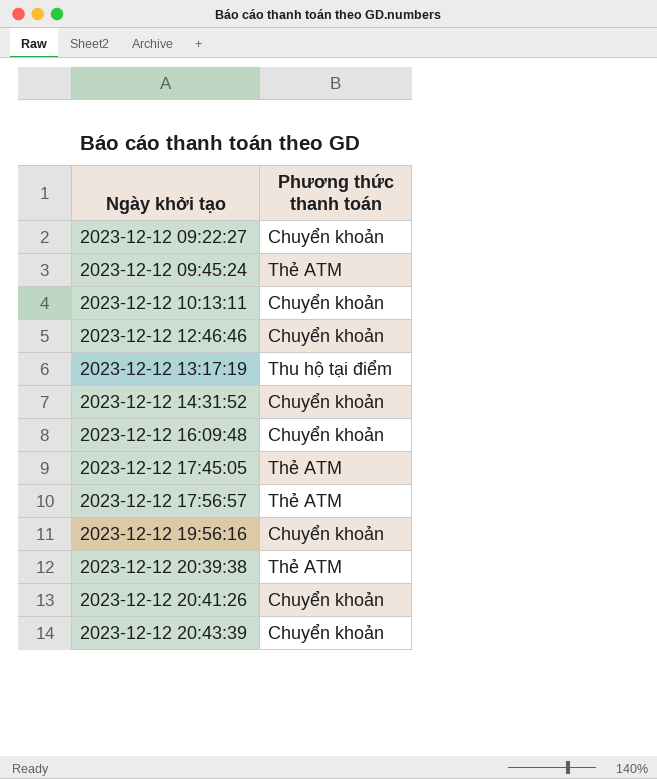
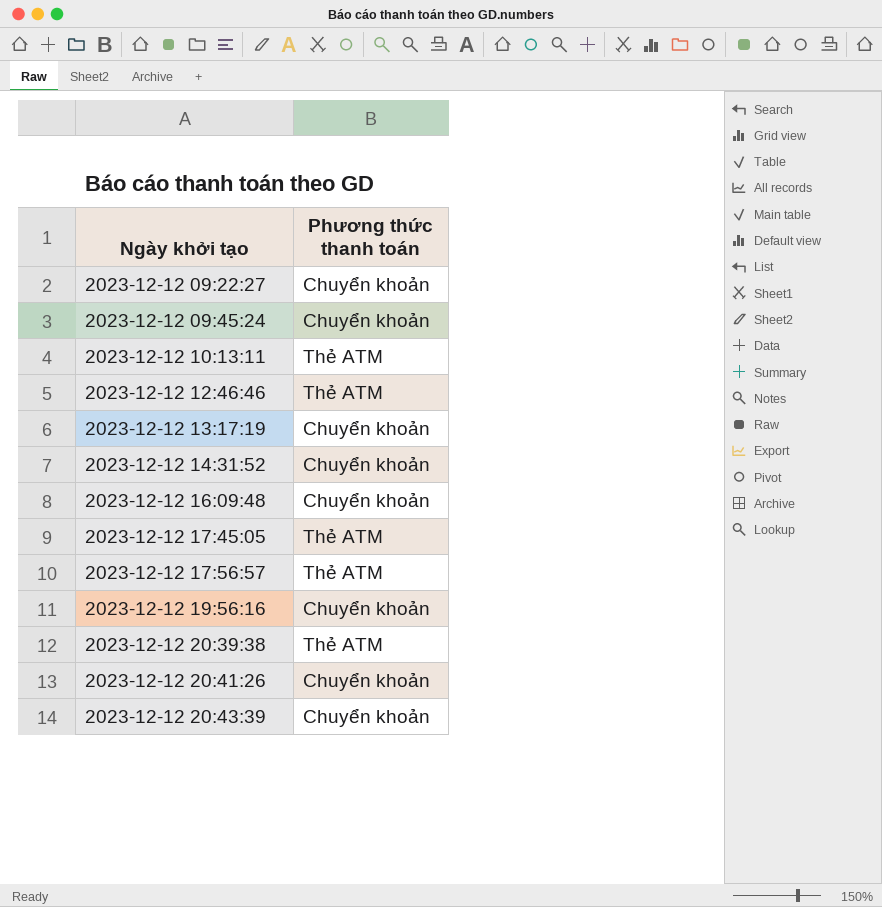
2023-12-12 09:45:24 | Phương thức thanh toán: Thẻ ATM -> Chuyển khoản
2023-12-12 10:13:11 | Phương thức thanh toán: Chuyển khoản -> Thẻ ATM
2023-12-12 12:46:46 | Phương thức thanh toán: Chuyển khoản -> Thẻ ATM
2023-12-12 13:17:19 | Phương thức thanh toán: Thu hộ tại điểm -> Chuyển khoản

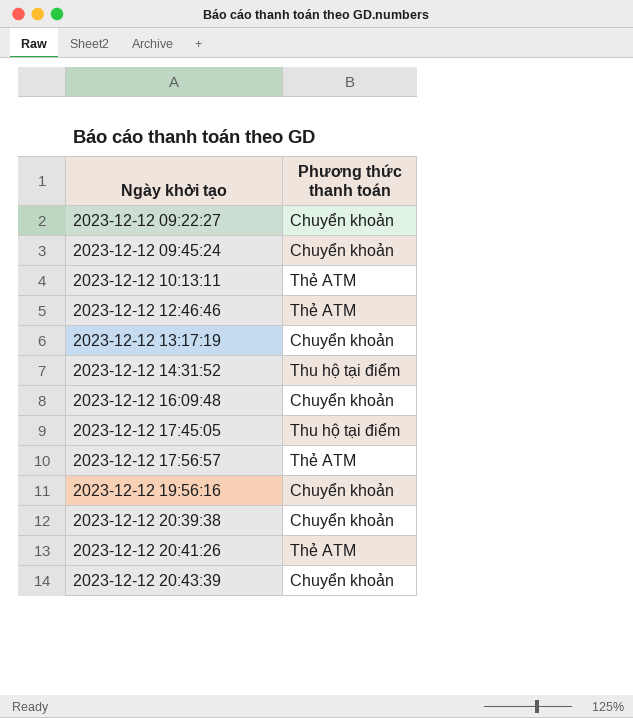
2023-12-12 14:31:52 | Phương thức thanh toán: Chuyển khoản -> Thu hộ tại điểm
2023-12-12 17:45:05 | Phương thức thanh toán: Thẻ ATM -> Thu hộ tại điểm
2023-12-12 20:39:38 | Phương thức thanh toán: Thẻ ATM -> Chuyển khoản
2023-12-12 20:41:26 | Phương thức thanh toán: Chuyển khoản -> Thẻ ATM

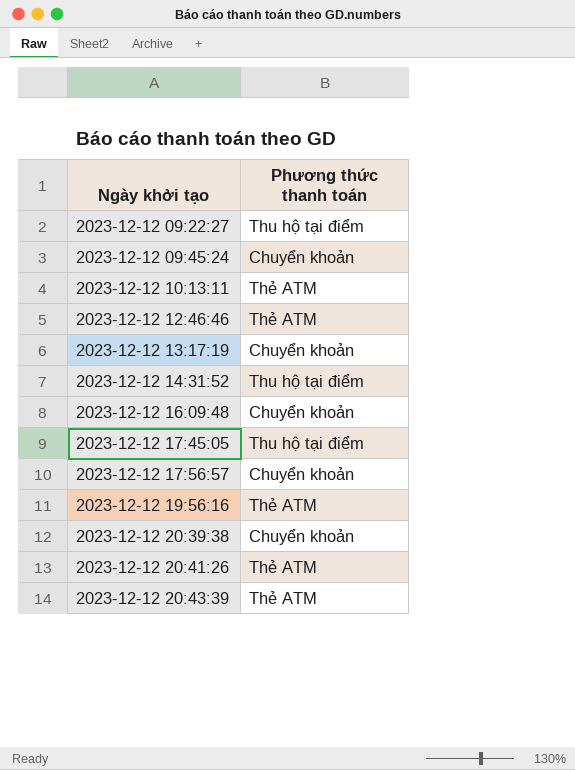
2023-12-12 09:22:27 | Phương thức thanh toán: Chuyển khoản -> Thu hộ tại điểm
2023-12-12 17:56:57 | Phương thức thanh toán: Thẻ ATM -> Chuyển khoản
2023-12-12 19:56:16 | Phương thức thanh toán: Chuyển khoản -> Thẻ ATM
2023-12-12 20:43:39 | Phương thức thanh toán: Chuyển khoản -> Thẻ ATM

